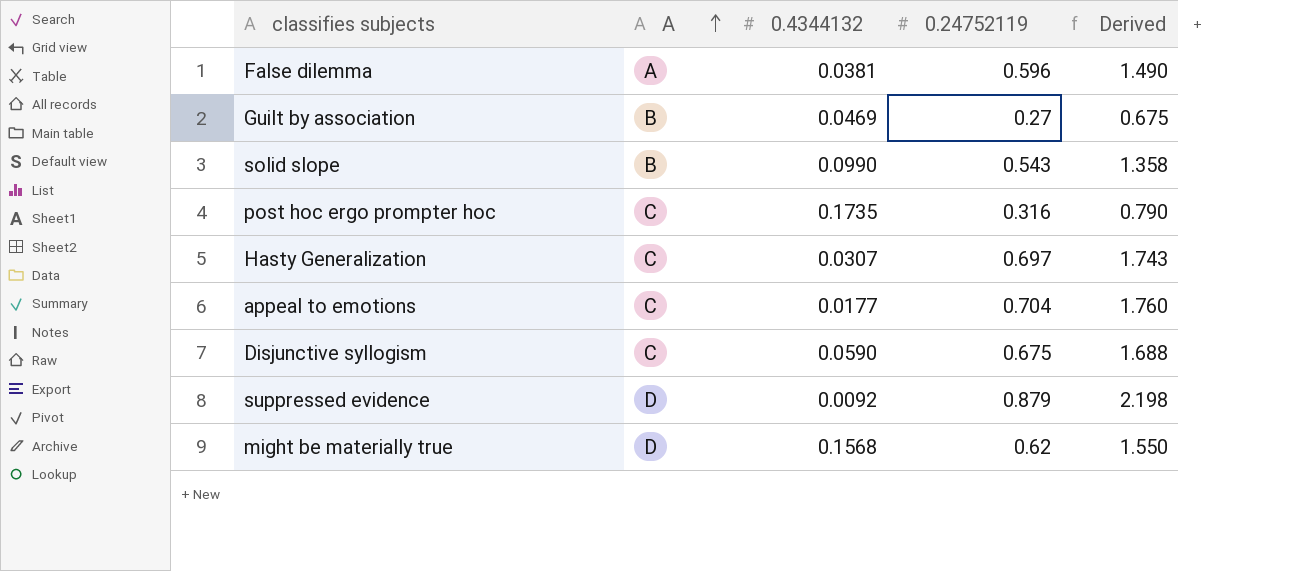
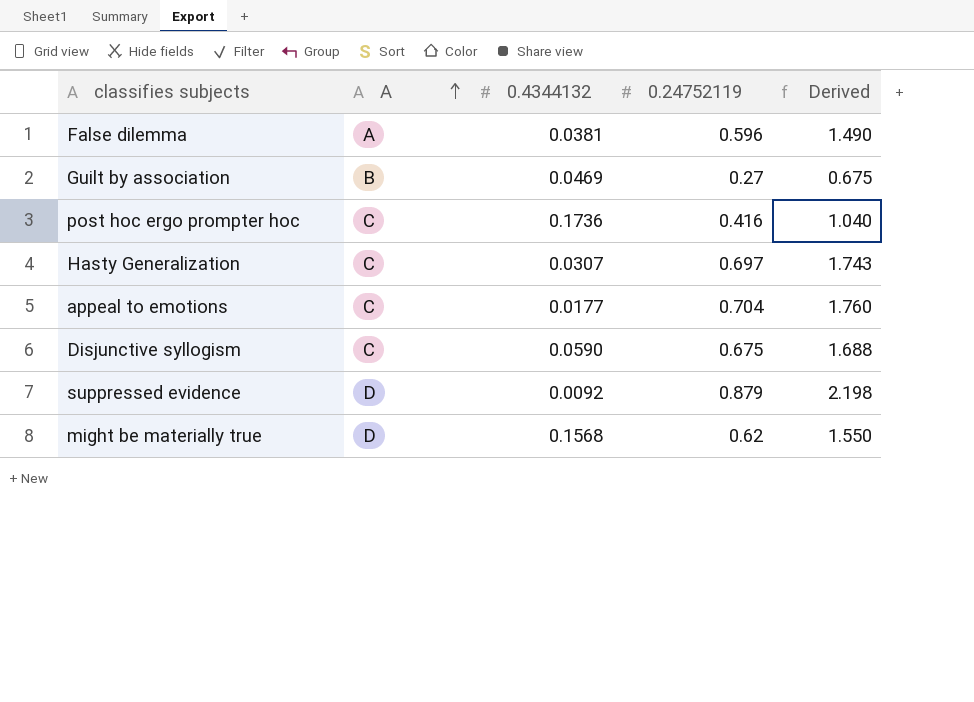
row solid slope: B | 0.0990 | 0.543 | 1.358 -> none
post hoc ergo prompter hoc | 0.4344132: 0.1735 -> 0.1736
post hoc ergo prompter hoc | 0.24752119: 0.316 -> 0.416
post hoc ergo prompter hoc | Derived: 0.790 -> 1.040

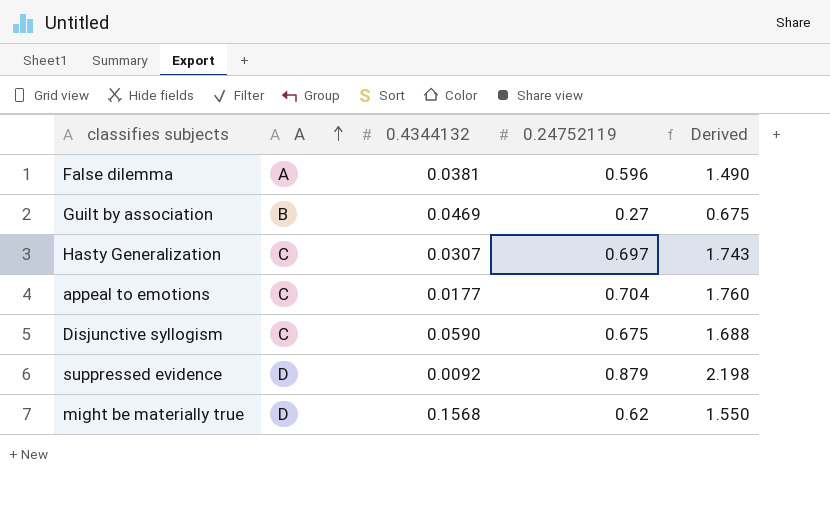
row post hoc ergo prompter hoc: C | 0.1736 | 0.416 | 1.040 -> none

